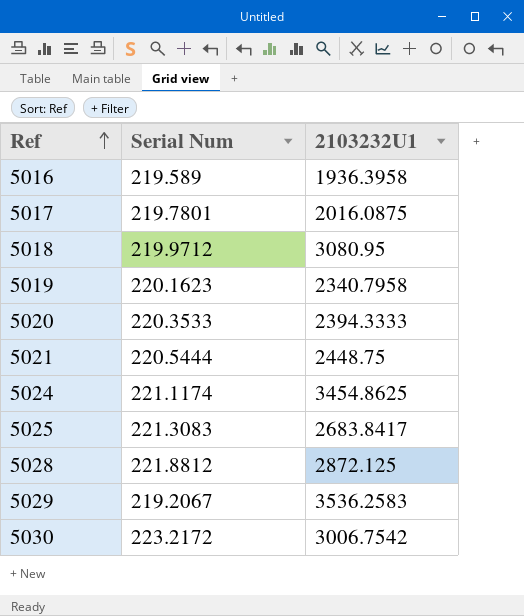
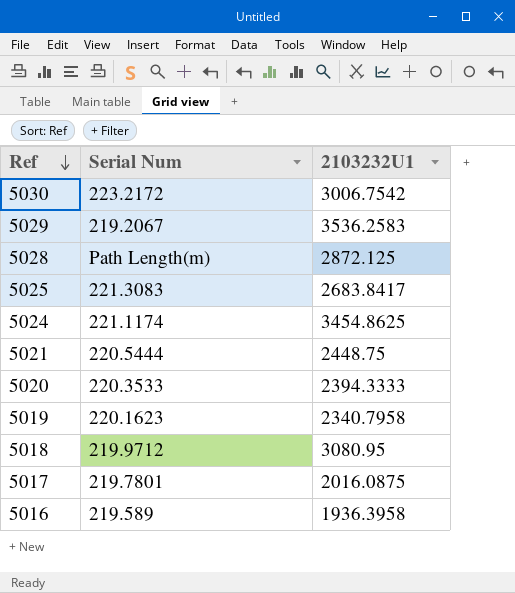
row order: Ref ascending -> Ref descending
5028 | Serial Num: 221.8812 -> Path Length(m)

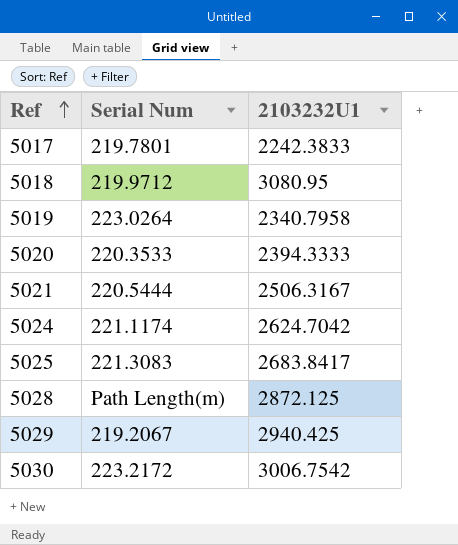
row order: Ref descending -> Ref ascending
row 5016: 219.589 | 1936.3958 -> none
5017 | 2103232U1: 2016.0875 -> 2242.3833
5019 | Serial Num: 220.1623 -> 223.0264
5021 | 2103232U1: 2448.75 -> 2506.3167
5024 | 2103232U1: 3454.8625 -> 2624.7042
5029 | 2103232U1: 3536.2583 -> 2940.425

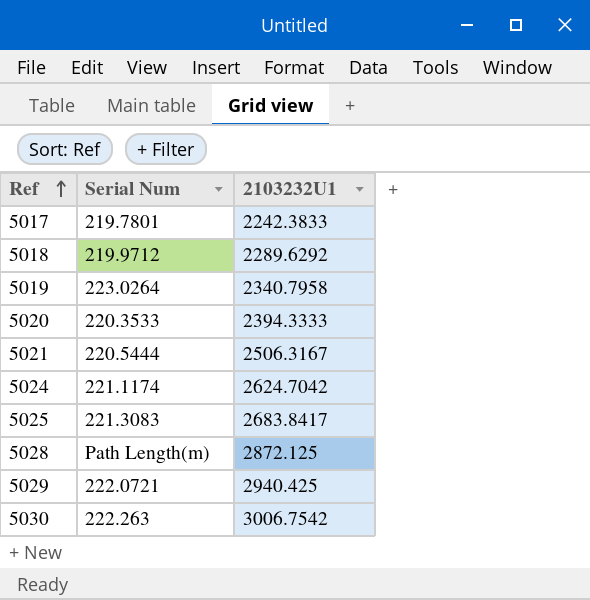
5018 | 2103232U1: 3080.95 -> 2289.6292
5029 | Serial Num: 219.2067 -> 222.0721
5030 | Serial Num: 223.2172 -> 222.263

